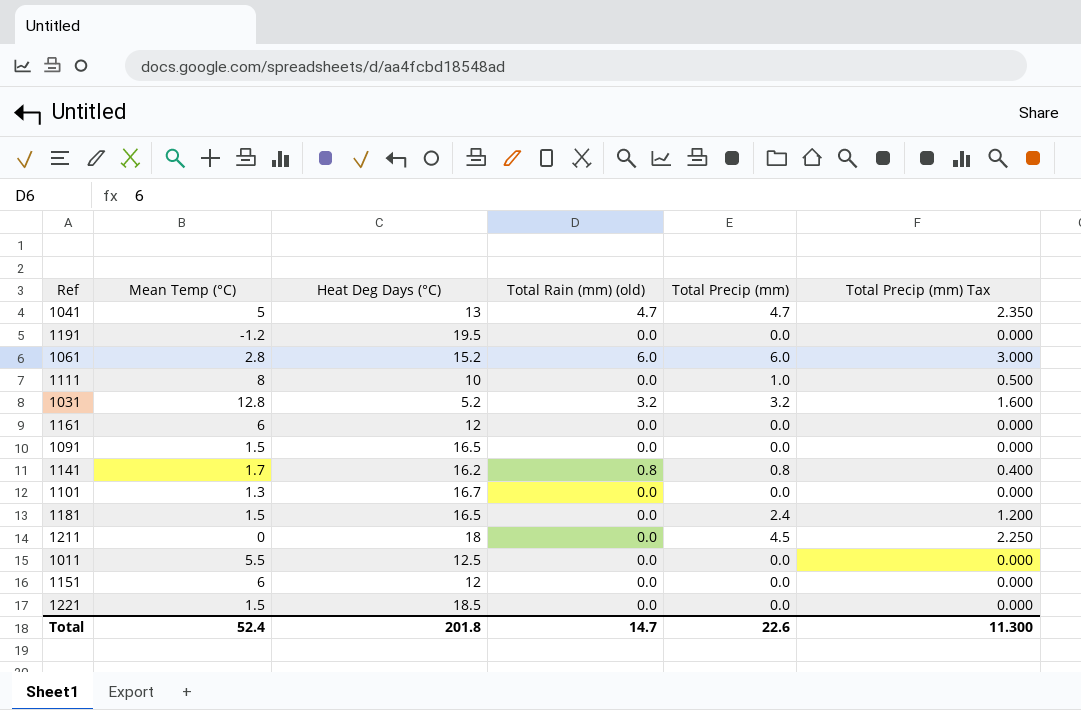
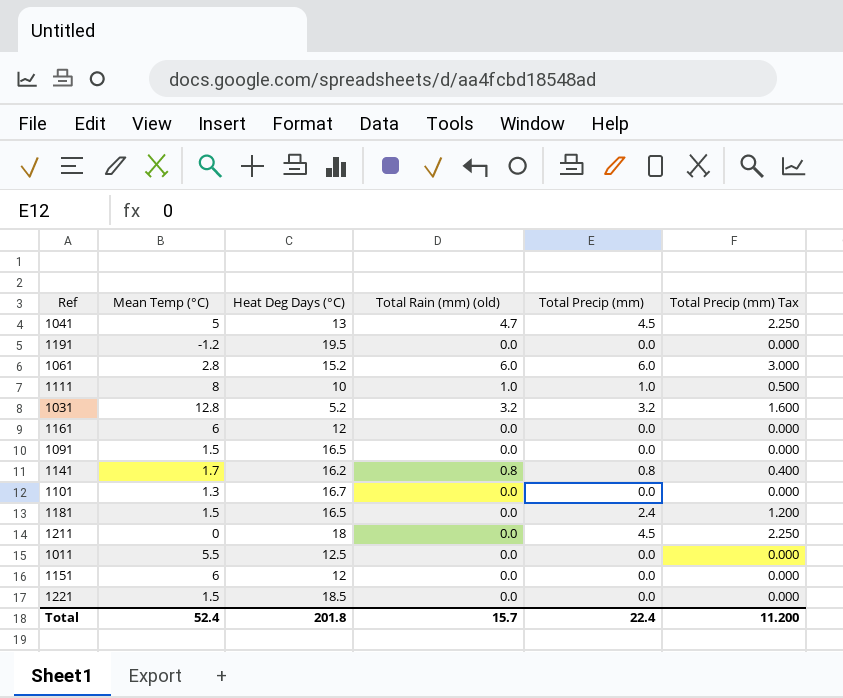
1041 | Total Precip (mm): 4.7 -> 4.5
1041 | Total Precip (mm) Tax: 2.350 -> 2.250
1111 | Total Rain (mm) (old): 0.0 -> 1.0
Total | Total Rain (mm) (old): 14.7 -> 15.7
Total | Total Precip (mm): 22.6 -> 22.4
Total | Total Precip (mm) Tax: 11.300 -> 11.200

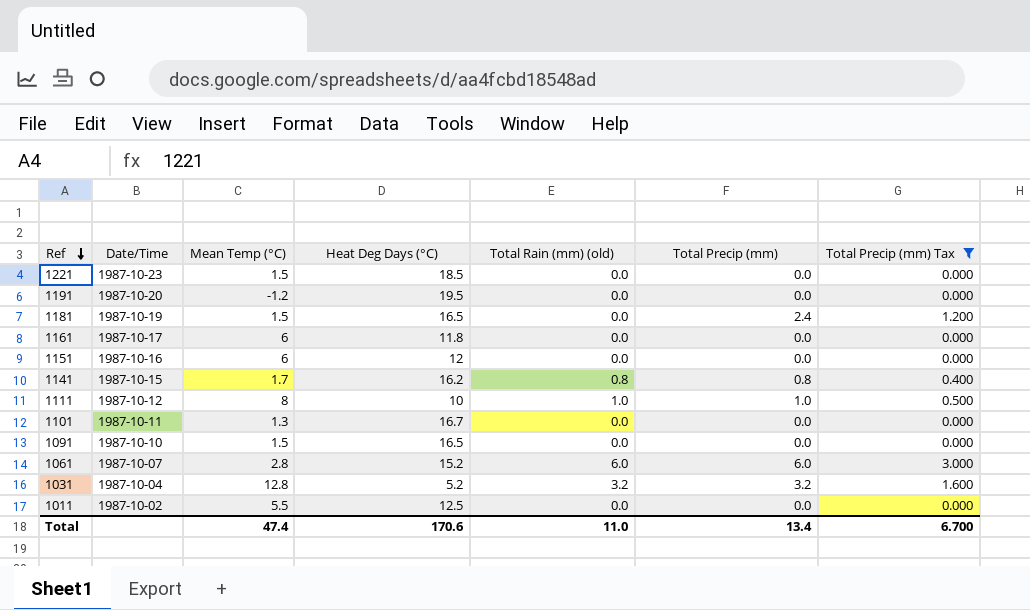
filter: none -> Total Precip (mm) Tax != 2.250
row order: none -> Ref descending
column Date/Time | position: none -> 2
1161 | Heat Deg Days (°C): 12 -> 11.8
Total | Mean Temp (°C): 52.4 -> 47.4
Total | Heat Deg Days (°C): 201.8 -> 170.6
Total | Total Rain (mm) (old): 15.7 -> 11.0
Total | Total Precip (mm): 22.4 -> 13.4
Total | Total Precip (mm) Tax: 11.200 -> 6.700

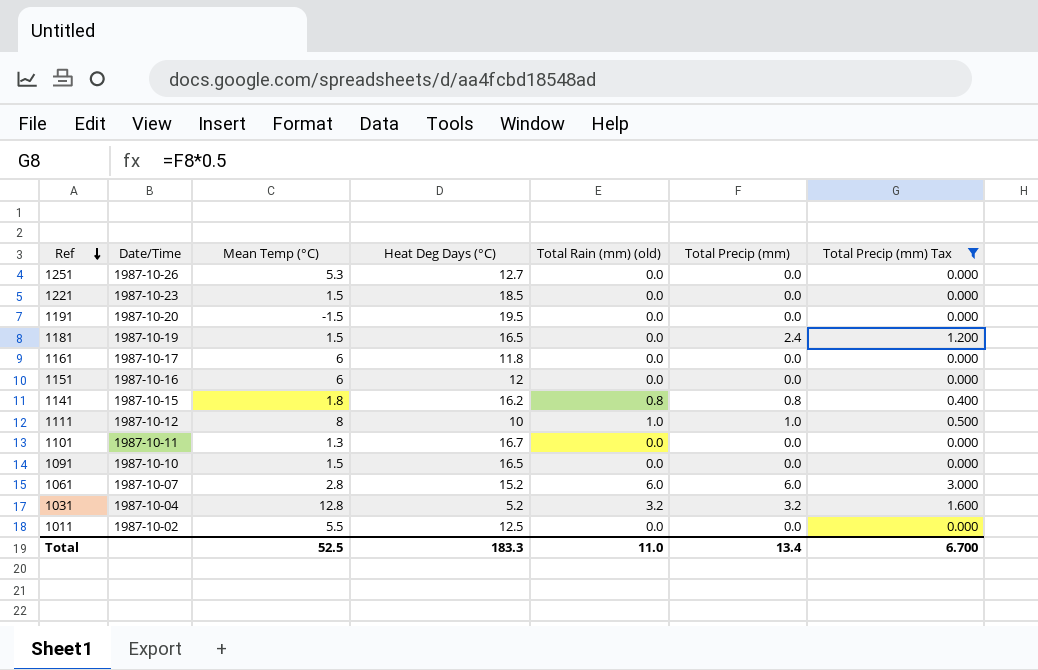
row 1251: none -> 1987-10-26 | 5.3 | 12.7 | 0.0 | 0.0 | 0.000
1191 | Mean Temp (°C): -1.2 -> -1.5
1141 | Mean Temp (°C): 1.7 -> 1.8
Total | Mean Temp (°C): 47.4 -> 52.5
Total | Heat Deg Days (°C): 170.6 -> 183.3

